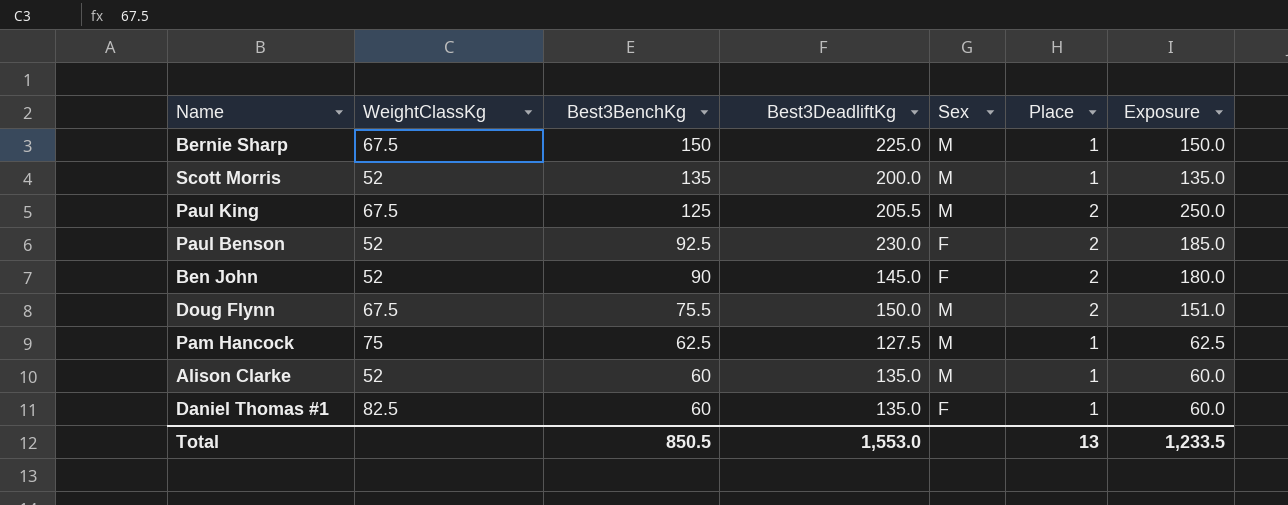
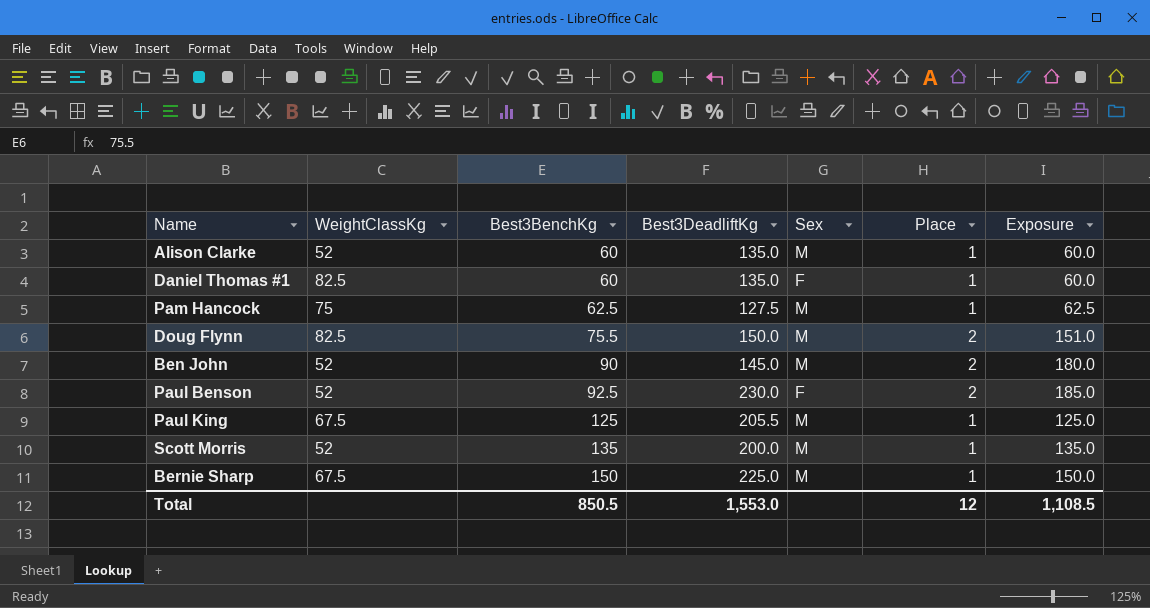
row order: Best3BenchKg descending -> Best3BenchKg ascending
Doug Flynn | WeightClassKg: 67.5 -> 82.5
Ben John | Sex: F -> M
Paul King | Place: 2 -> 1
Paul King | Exposure: 250.0 -> 125.0
Total | Place: 13 -> 12
Total | Exposure: 1,233.5 -> 1,108.5

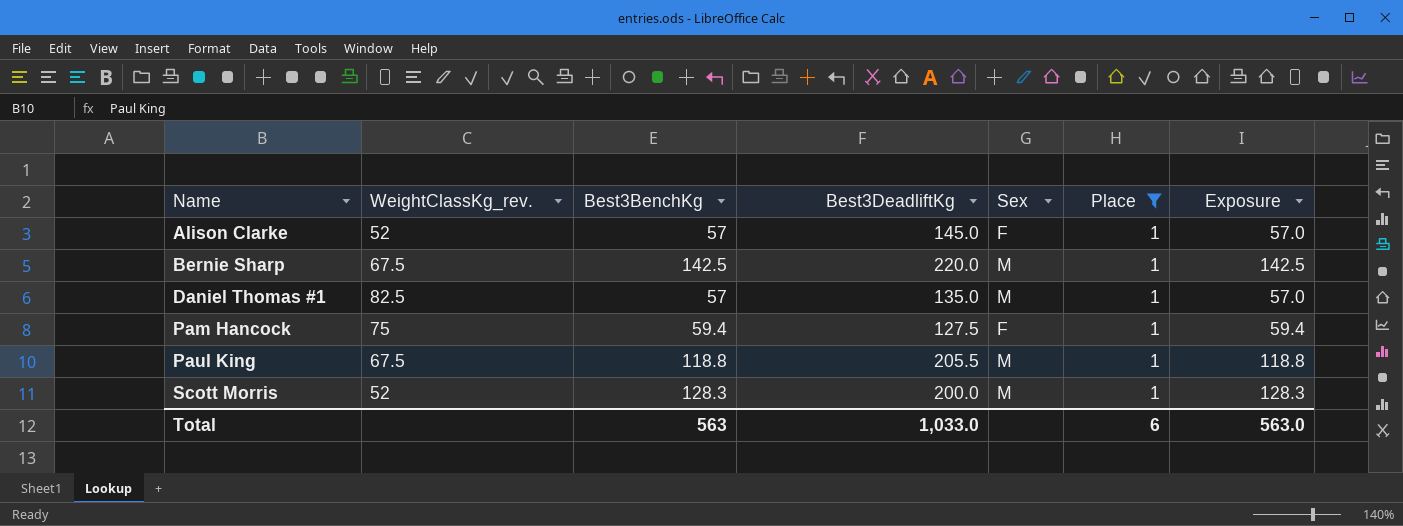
filter: none -> Place = 1
row order: Best3BenchKg ascending -> Name ascending
column name: WeightClassKg -> WeightClassKg_rev.
Alison Clarke | Best3BenchKg: 60 -> 57
Alison Clarke | Best3DeadliftKg: 135.0 -> 145.0
Alison Clarke | Sex: M -> F
Alison Clarke | Exposure: 60.0 -> 57.0
Bernie Sharp | Best3BenchKg: 150 -> 142.5
Bernie Sharp | Best3DeadliftKg: 225.0 -> 220.0
Bernie Sharp | Exposure: 150.0 -> 142.5
Daniel Thomas #1 | Best3BenchKg: 60 -> 57
Daniel Thomas #1 | Sex: F -> M
Daniel Thomas #1 | Exposure: 60.0 -> 57.0
Pam Hancock | Best3BenchKg: 62.5 -> 59.4
Pam Hancock | Sex: M -> F
Pam Hancock | Exposure: 62.5 -> 59.4
Paul King | Best3BenchKg: 125 -> 118.8
Paul King | Exposure: 125.0 -> 118.8
Scott Morris | Best3BenchKg: 135 -> 128.3
Scott Morris | Exposure: 135.0 -> 128.3
Total | Best3BenchKg: 850.5 -> 563
Total | Best3DeadliftKg: 1,553.0 -> 1,033.0
Total | Place: 12 -> 6
Total | Exposure: 1,108.5 -> 563.0

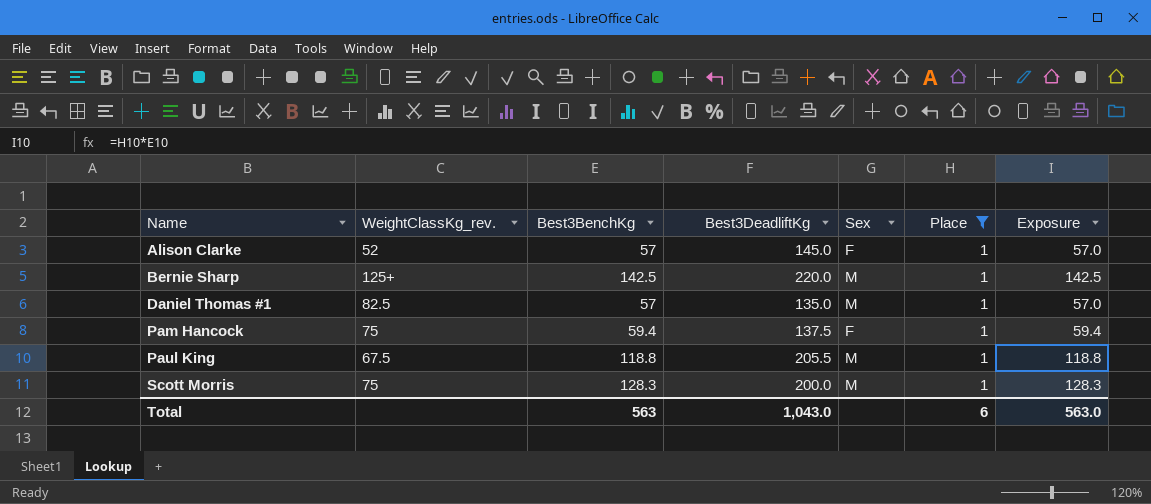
Bernie Sharp | WeightClassKg_rev.: 67.5 -> 125+
Pam Hancock | Best3DeadliftKg: 127.5 -> 137.5
Scott Morris | WeightClassKg_rev.: 52 -> 75
Total | Best3DeadliftKg: 1,033.0 -> 1,043.0

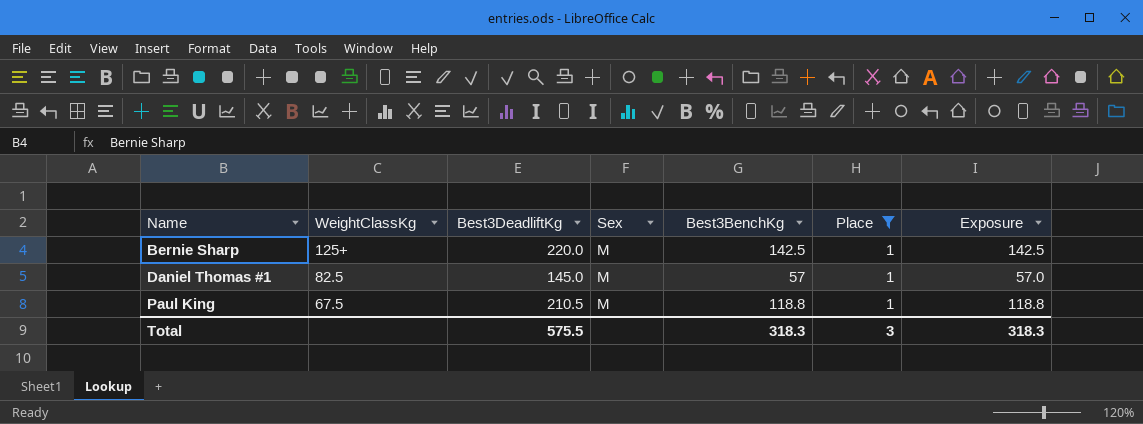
column name: WeightClassKg_rev. -> WeightClassKg
column Best3BenchKg | position: 3 -> 5
row Alison Clarke: 52 | 57 | 145.0 | F | 1 | 57.0 -> none
row Pam Hancock: 75 | 59.4 | 137.5 | F | 1 | 59.4 -> none
row Scott Morris: 75 | 128.3 | 200.0 | M | 1 | 128.3 -> none
Daniel Thomas #1 | Best3DeadliftKg: 135.0 -> 145.0
Paul King | Best3DeadliftKg: 205.5 -> 210.5
Total | Best3DeadliftKg: 1,043.0 -> 575.5
Total | Best3BenchKg: 563 -> 318.3
Total | Place: 6 -> 3
Total | Exposure: 563.0 -> 318.3

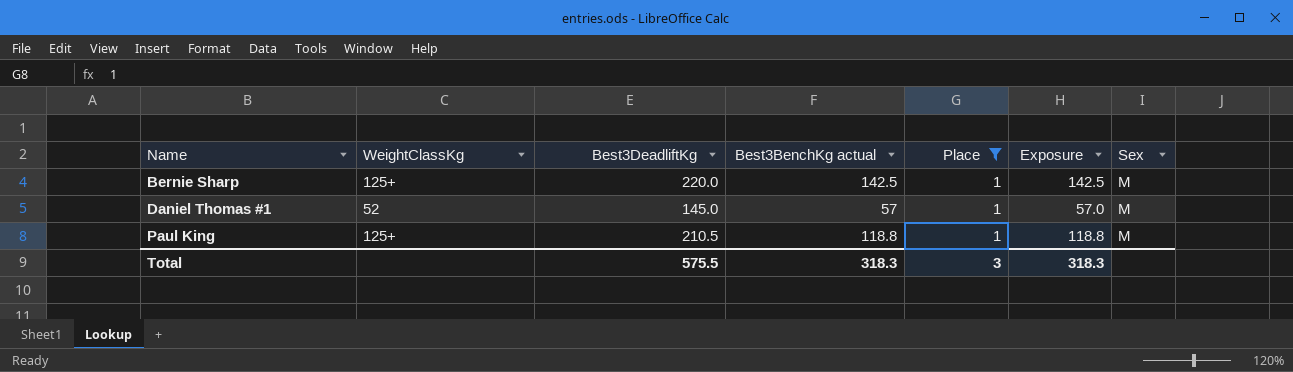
column name: Best3BenchKg -> Best3BenchKg actual
column Sex | position: 4 -> 7
Daniel Thomas #1 | WeightClassKg: 82.5 -> 52
Paul King | WeightClassKg: 67.5 -> 125+

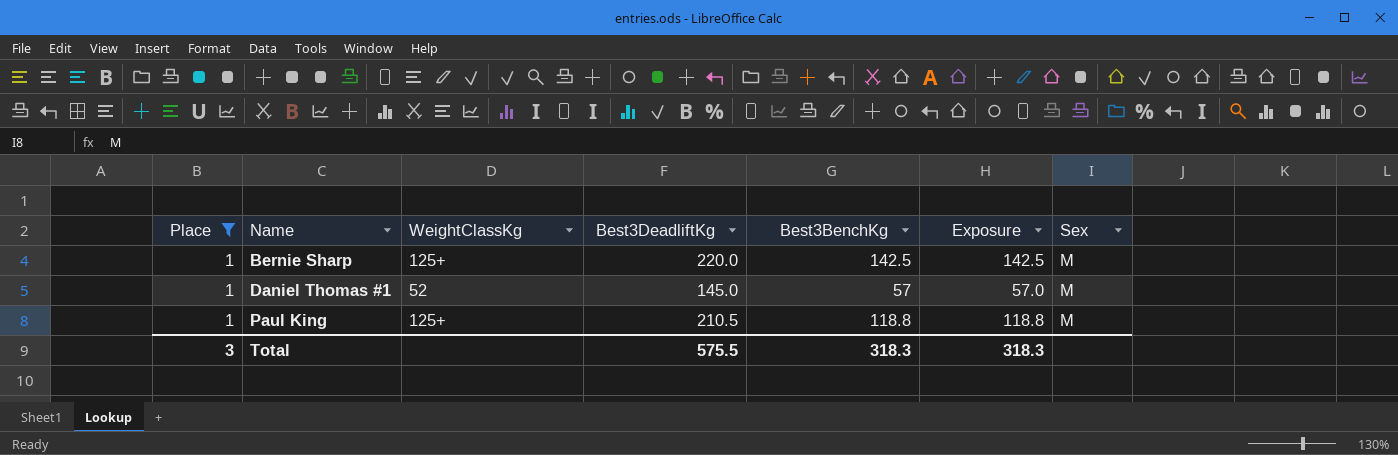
column Place | position: 5 -> 1
column name: Best3BenchKg actual -> Best3BenchKg

